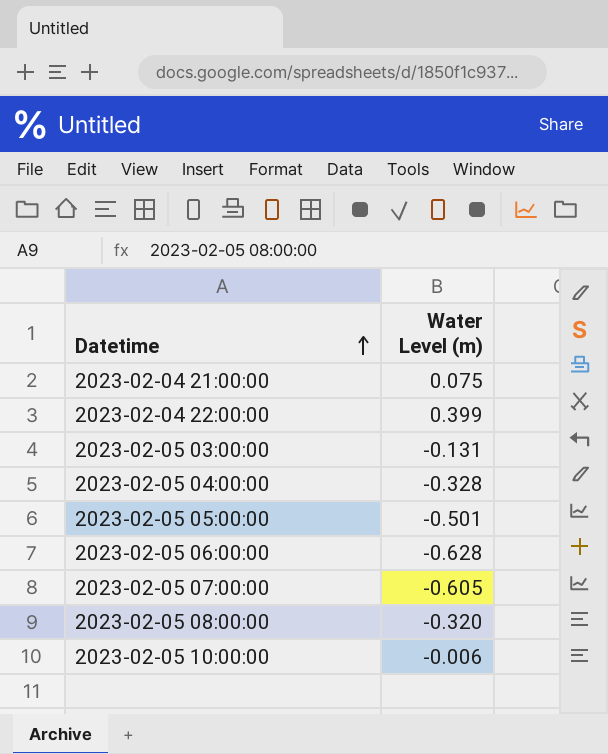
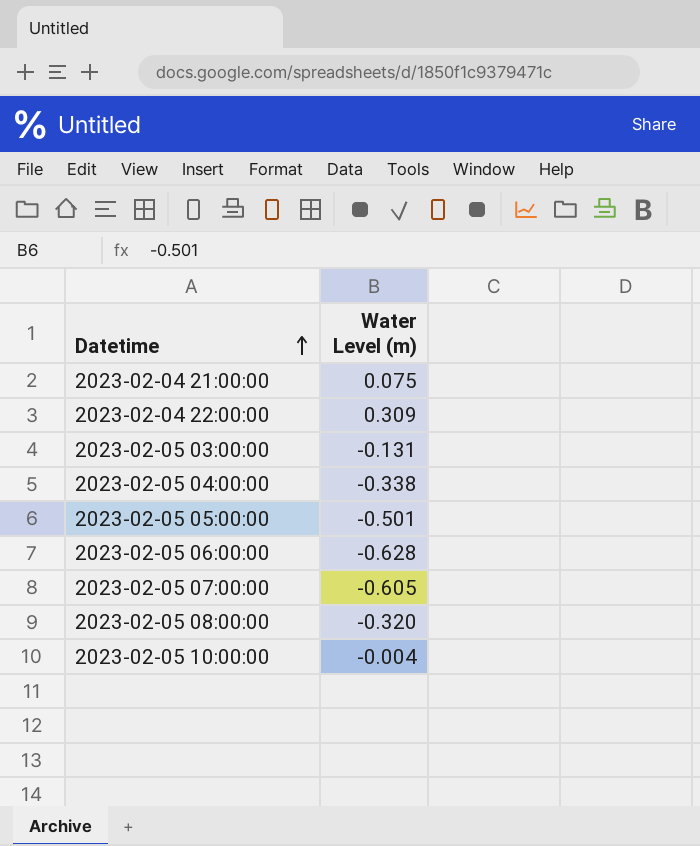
2023-02-04 22:00:00 | Water Level (m): 0.399 -> 0.309
2023-02-05 04:00:00 | Water Level (m): -0.328 -> -0.338
2023-02-05 10:00:00 | Water Level (m): -0.006 -> -0.004

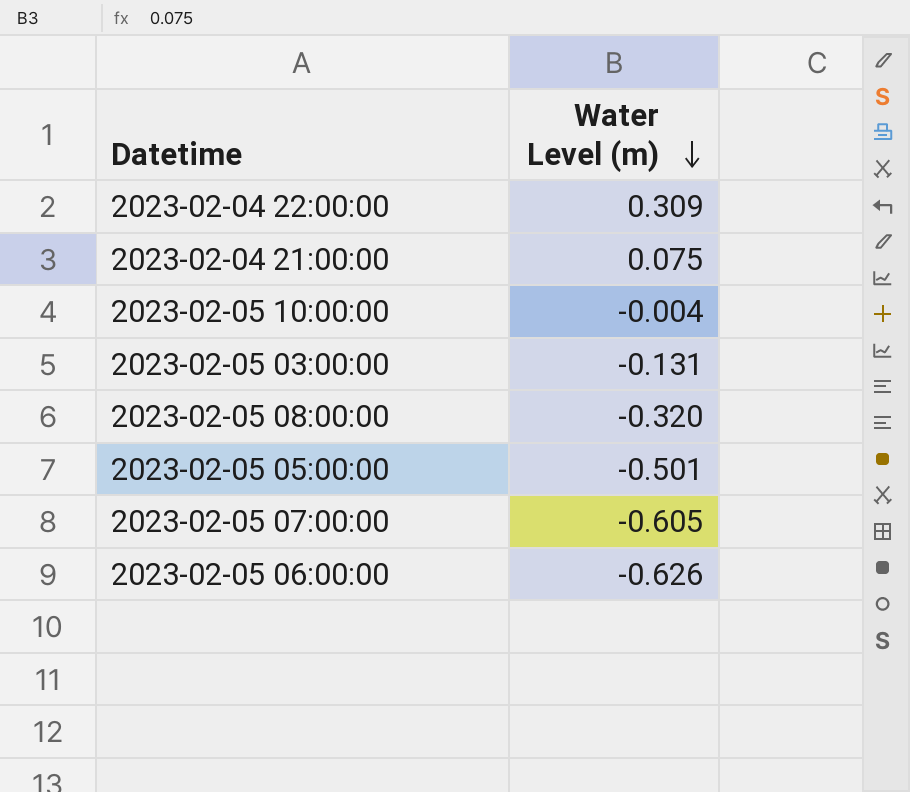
row order: Datetime ascending -> Water Level (m) descending
row 2023-02-05 04:00:00: -0.338 -> none
2023-02-05 06:00:00 | Water Level (m): -0.628 -> -0.626

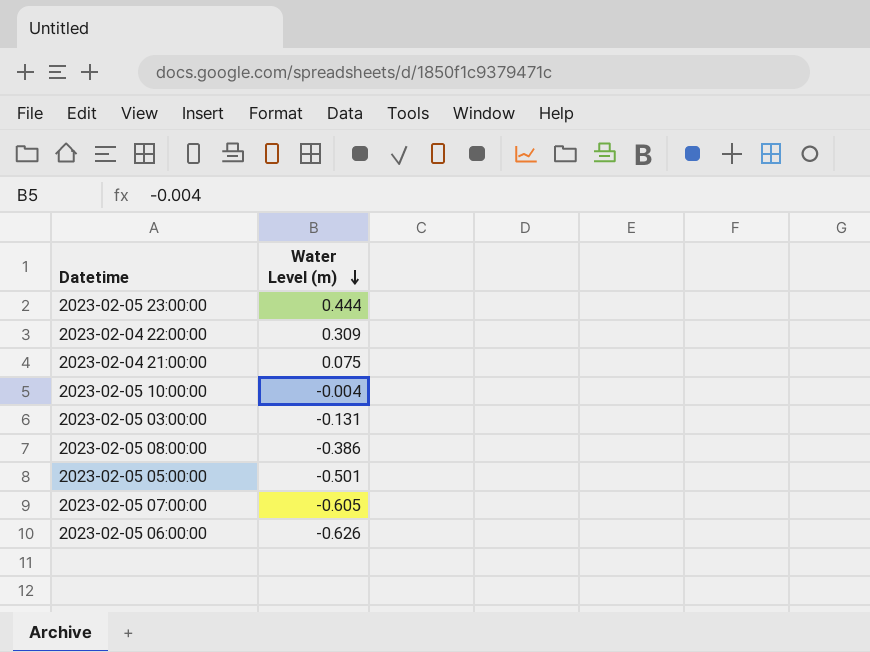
row 2023-02-05 23:00:00: none -> 0.444
2023-02-05 08:00:00 | Water Level (m): -0.320 -> -0.386

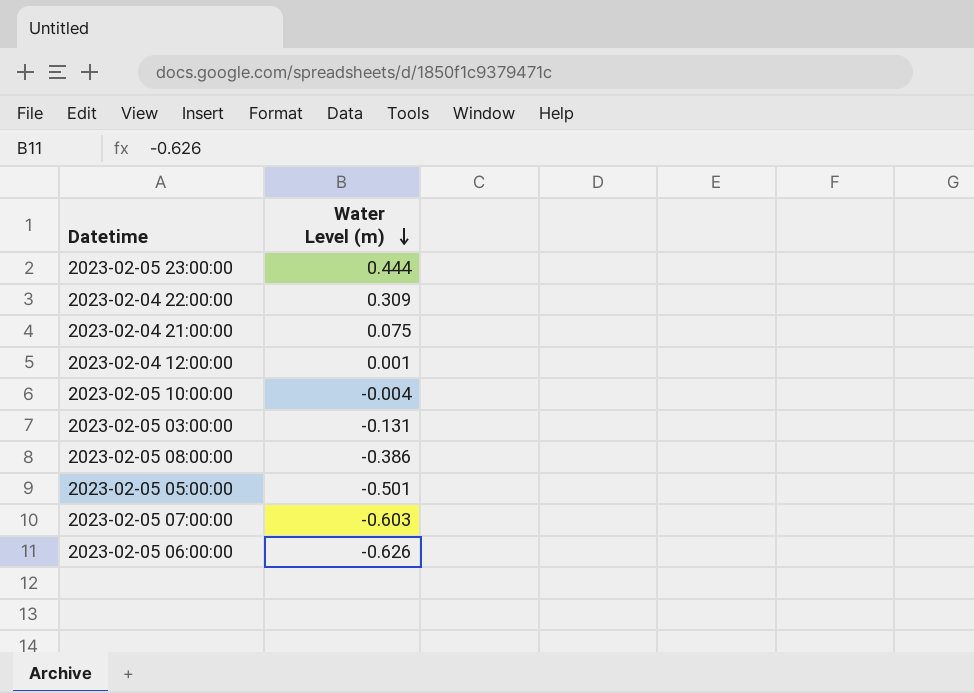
row 2023-02-04 12:00:00: none -> 0.001
2023-02-05 07:00:00 | Water Level (m): -0.605 -> -0.603

